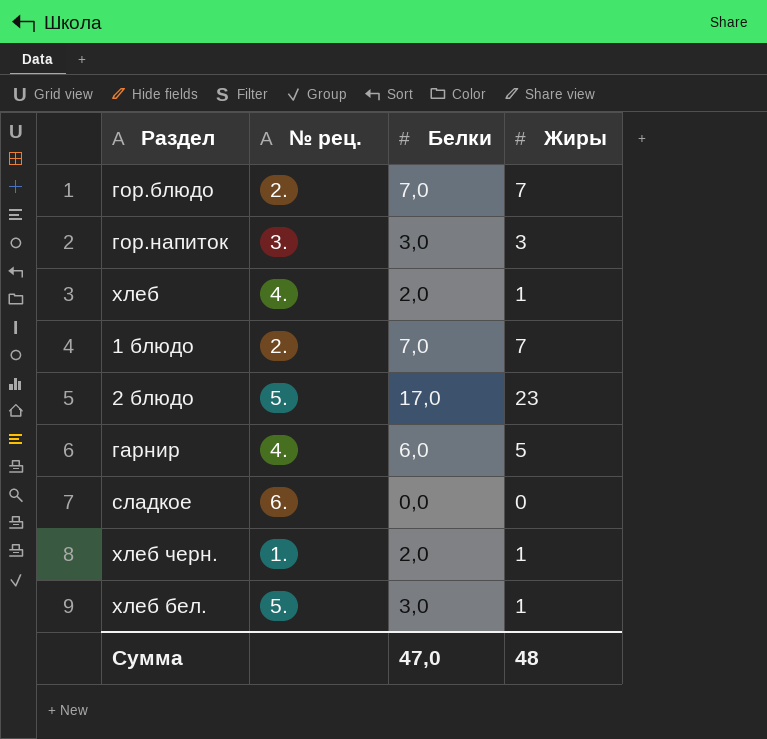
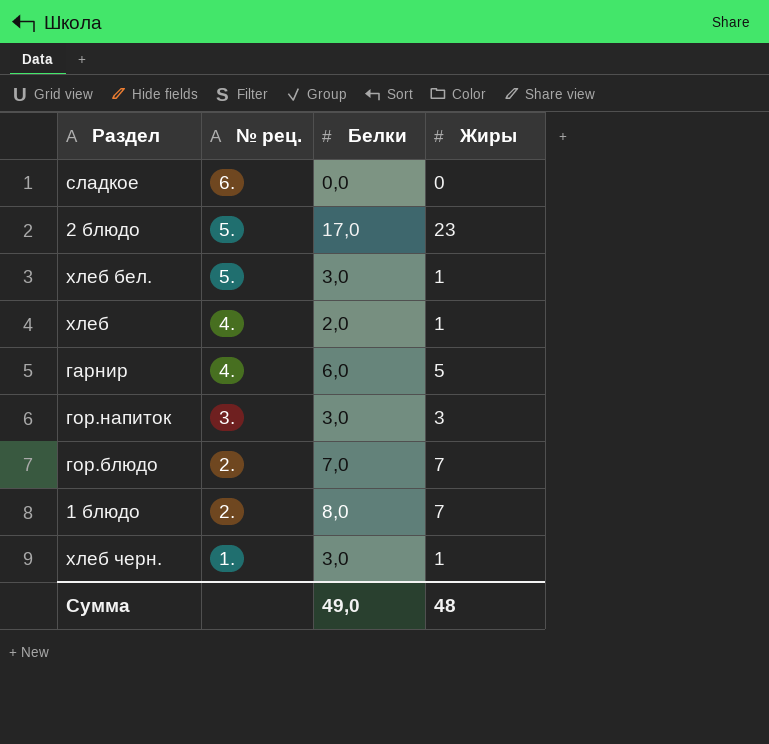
row order: none -> № рец. descending
1 блюдо | Белки: 7,0 -> 8,0
хлеб черн. | Белки: 2,0 -> 3,0
Сумма | Белки: 47,0 -> 49,0

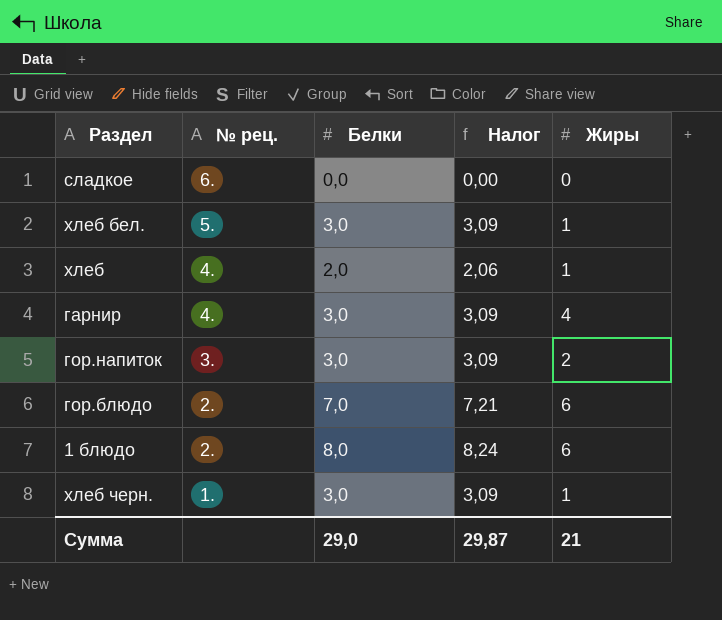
column Налог | formula: none -> [Белки] * 1,03
row 2 блюдо: 5. | 17,0 | 23 -> none
гарнир | Белки: 6,0 -> 3,0
гарнир | Жиры: 5 -> 4
гор.напиток | Жиры: 3 -> 2
гор.блюдо | Жиры: 7 -> 6
1 блюдо | Жиры: 7 -> 6
Сумма | Белки: 49,0 -> 29,0
Сумма | Жиры: 48 -> 21

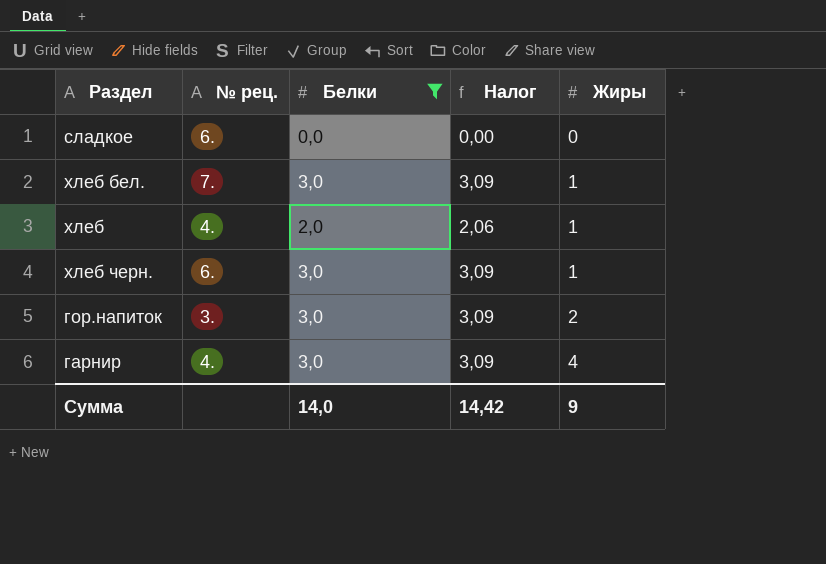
filter: none -> Белки <= 3,0
row order: № рец. descending -> Жиры ascending
хлеб бел. | № рец.: 5. -> 7.
хлеб черн. | № рец.: 1. -> 6.
Сумма | Белки: 29,0 -> 14,0
Сумма | Налог: 29,87 -> 14,42
Сумма | Жиры: 21 -> 9

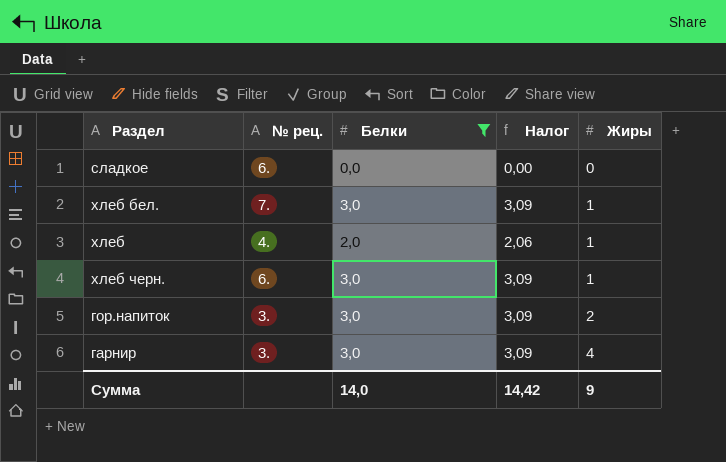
гарнир | № рец.: 4. -> 3.

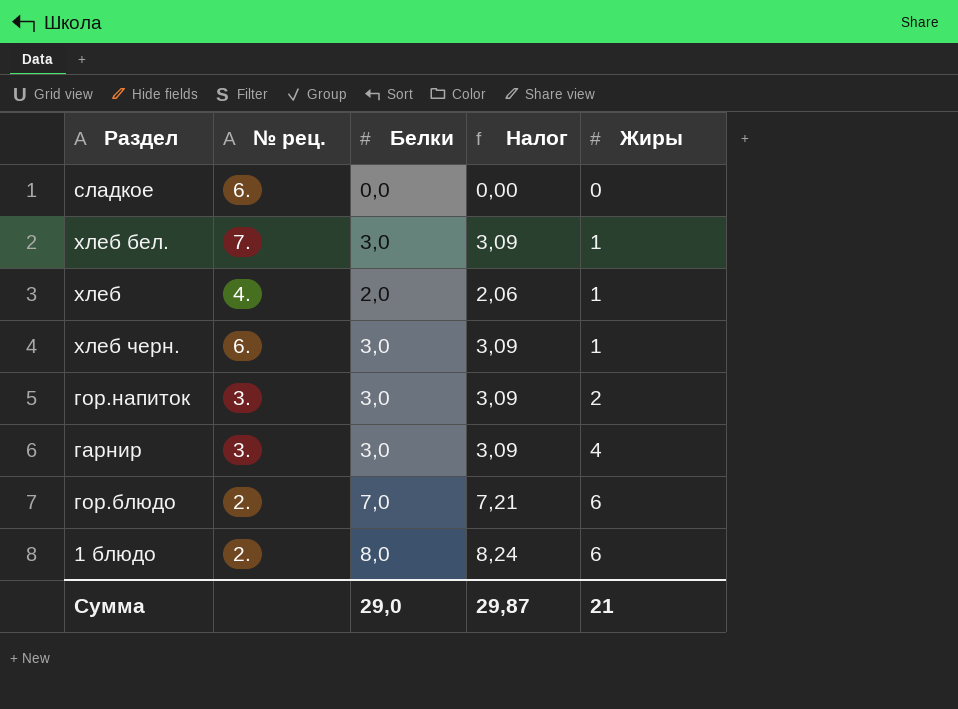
filter: Белки <= 3,0 -> none
Сумма | Белки: 14,0 -> 29,0
Сумма | Налог: 14,42 -> 29,87
Сумма | Жиры: 9 -> 21

